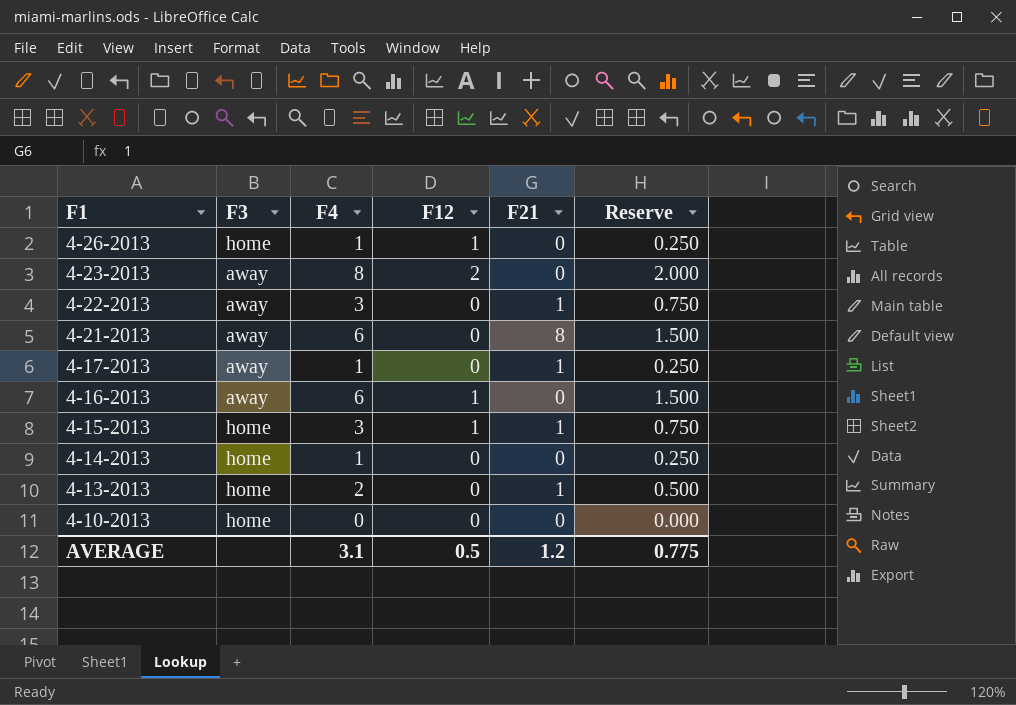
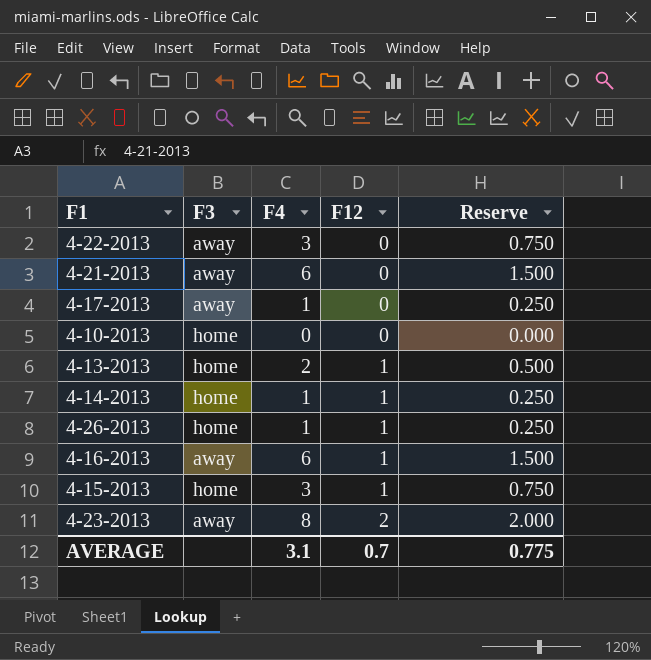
row order: F1 descending -> F12 ascending
column F21 | position: 5 -> none
4-13-2013 | F12: 0 -> 1
4-14-2013 | F12: 0 -> 1
AVERAGE | F12: 0.5 -> 0.7

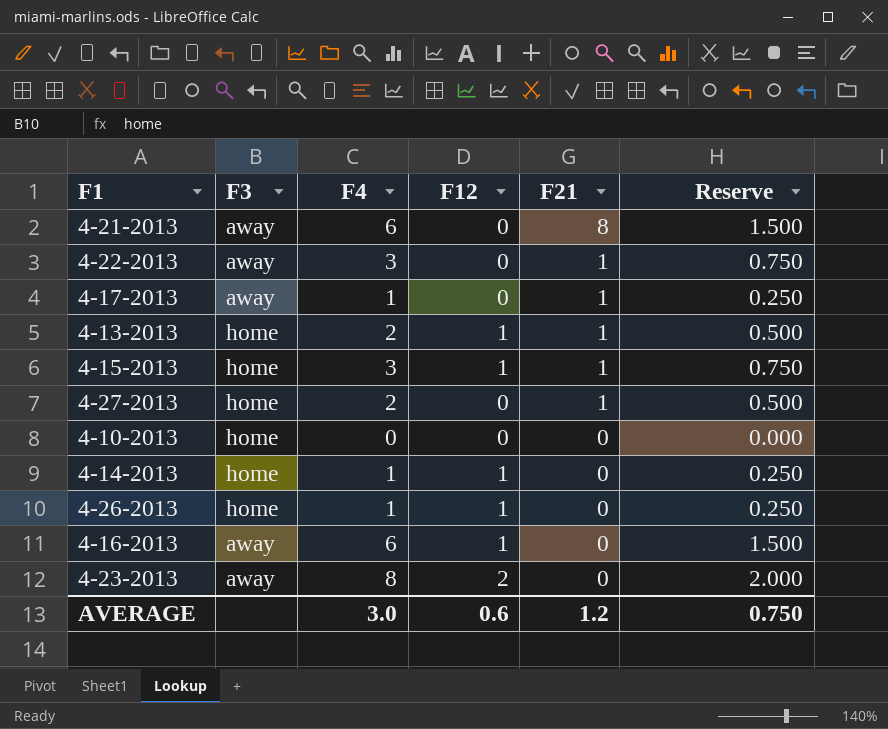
row order: F12 ascending -> F21 descending
column F21 | position: none -> 5
row 4-27-2013: none -> home | 2 | 0 | 1 | 0.500
AVERAGE | F4: 3.1 -> 3.0
AVERAGE | F12: 0.7 -> 0.6
AVERAGE | Reserve: 0.775 -> 0.750

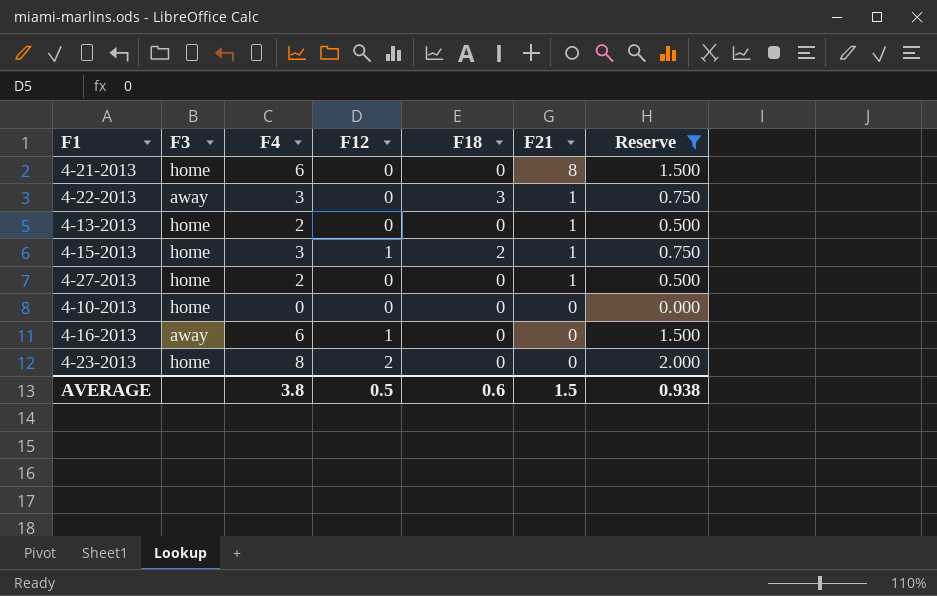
filter: none -> Reserve != 0.250
column F18 | position: none -> 5
4-21-2013 | F3: away -> home
4-13-2013 | F12: 1 -> 0
4-23-2013 | F3: away -> home
AVERAGE | F4: 3.0 -> 3.8
AVERAGE | F12: 0.6 -> 0.5
AVERAGE | F21: 1.2 -> 1.5
AVERAGE | Reserve: 0.750 -> 0.938

